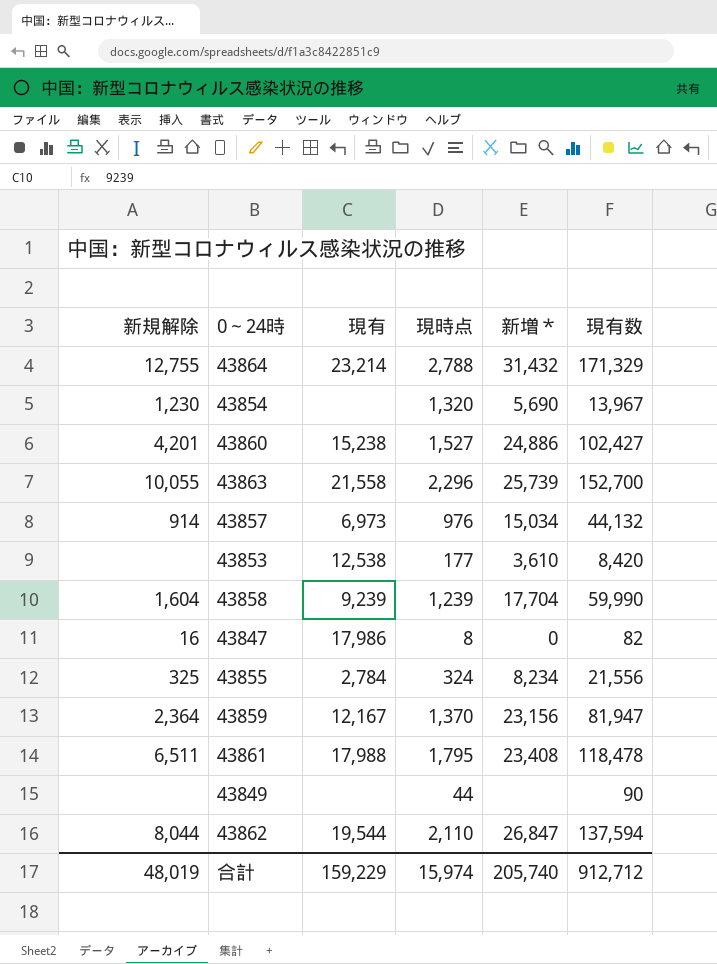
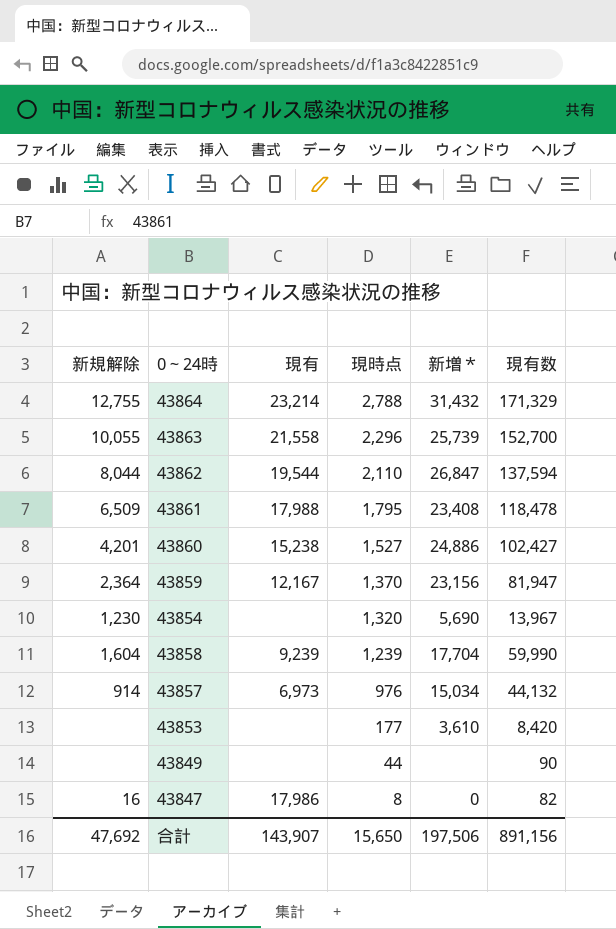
row order: none -> 現時点 descending
row 43855: 325 | 2,784 | 324 | 8,234 | 21,556 -> none
43861 | 新規解除: 6,511 -> 6,509
43853 | 現有: 12,538 -> none
合計 | 新規解除: 48,019 -> 47,692
合計 | 現有: 159,229 -> 143,907
合計 | 現時点: 15,974 -> 15,650
合計 | 新増＊: 205,740 -> 197,506
合計 | 現有数: 912,712 -> 891,156

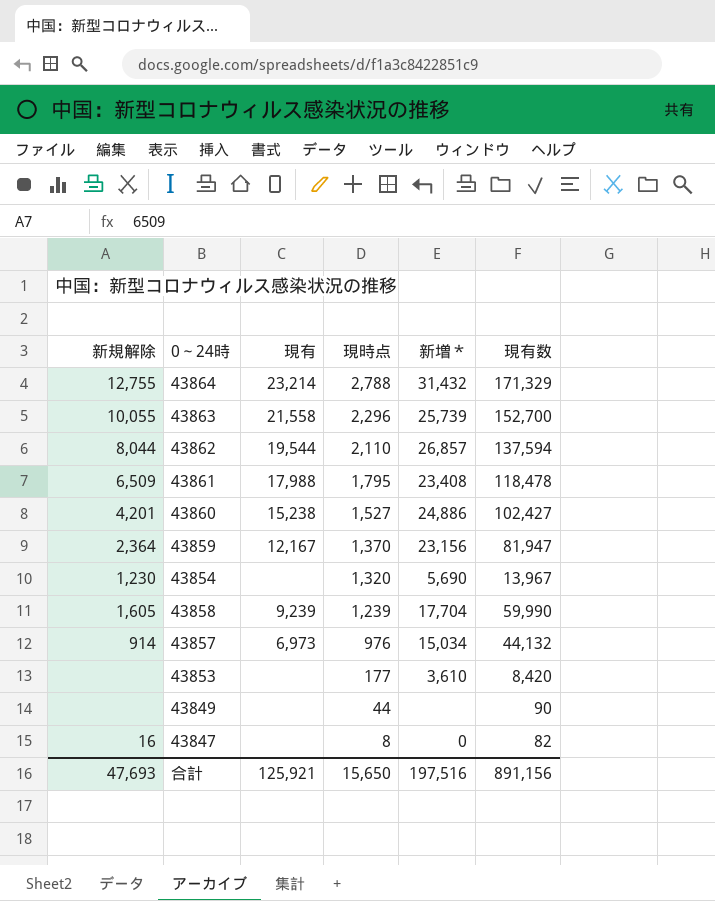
43862 | 新増＊: 26,847 -> 26,857
43858 | 新規解除: 1,604 -> 1,605
43847 | 現有: 17,986 -> none
合計 | 新規解除: 47,692 -> 47,693
合計 | 現有: 143,907 -> 125,921
合計 | 新増＊: 197,506 -> 197,516

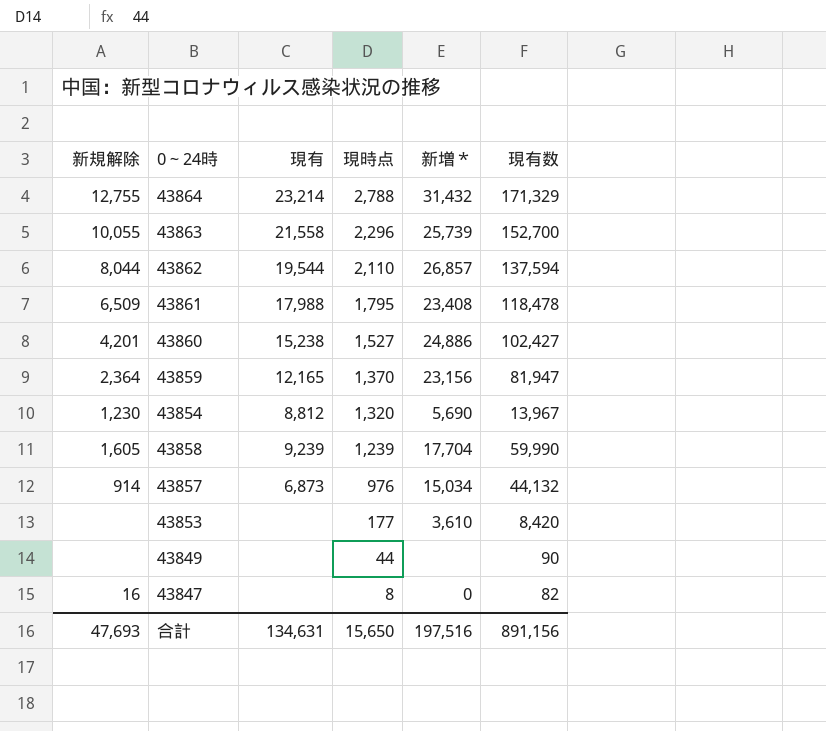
43859 | 現有: 12,167 -> 12,165
43854 | 現有: none -> 8,812
43857 | 現有: 6,973 -> 6,873
合計 | 現有: 125,921 -> 134,631

